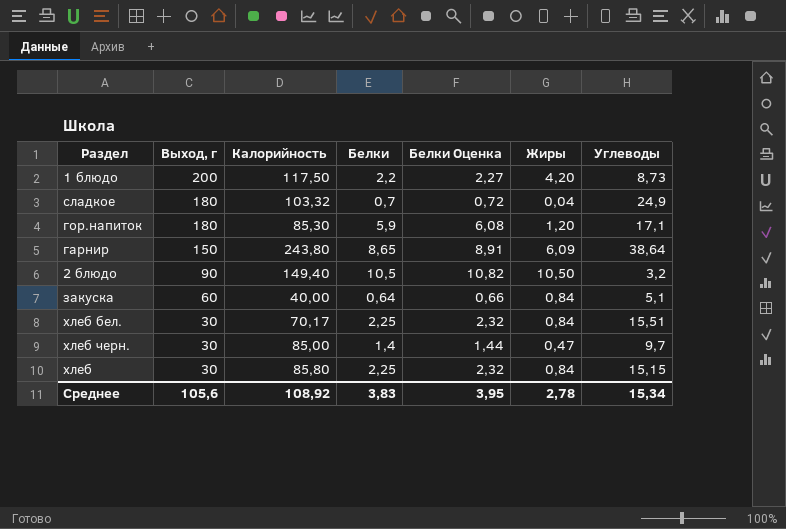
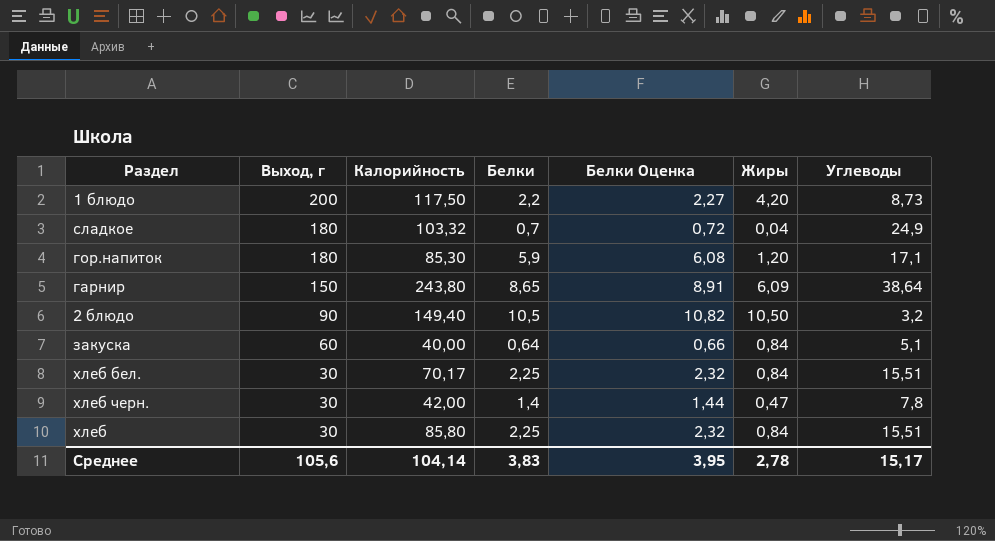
хлеб черн. | Калорийность: 85,00 -> 42,00
хлеб черн. | Углеводы: 9,7 -> 7,8
хлеб | Углеводы: 15,15 -> 15,51
Среднее | Калорийность: 108,92 -> 104,14
Среднее | Углеводы: 15,34 -> 15,17

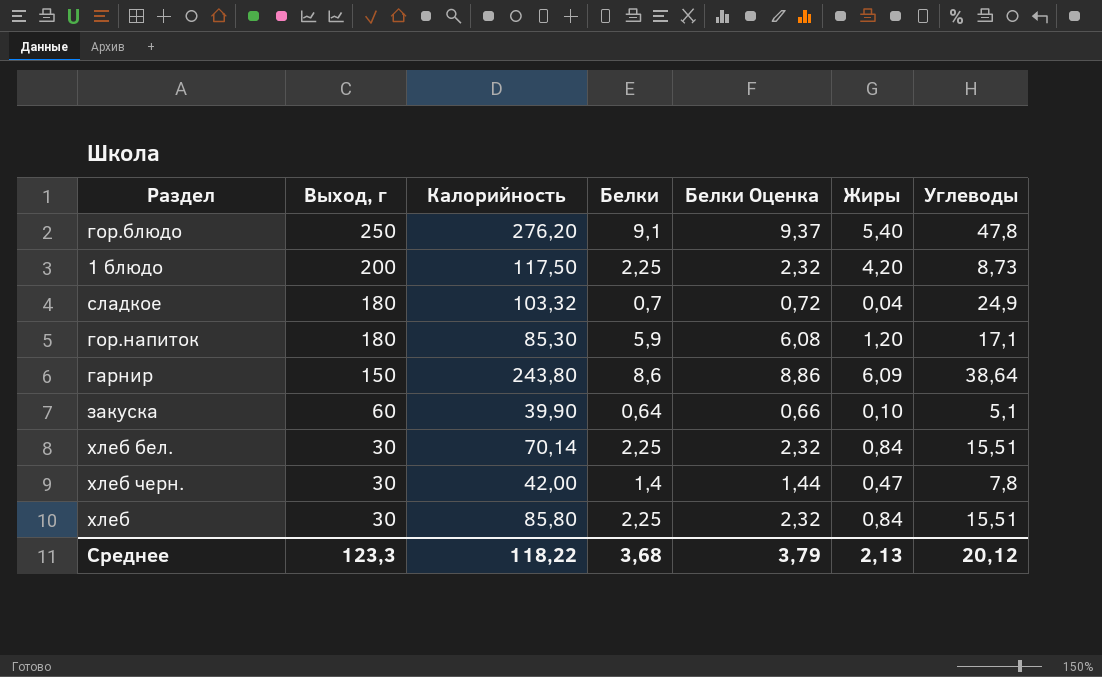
row 2 блюдо: 90 | 149,40 | 10,5 | 10,82 | 10,50 | 3,2 -> none
row гор.блюдо: none -> 250 | 276,20 | 9,1 | 9,37 | 5,40 | 47,8
1 блюдо | Белки: 2,2 -> 2,25
1 блюдо | Белки Оценка: 2,27 -> 2,32
гарнир | Белки: 8,65 -> 8,6
гарнир | Белки Оценка: 8,91 -> 8,86
закуска | Калорийность: 40,00 -> 39,90
закуска | Жиры: 0,84 -> 0,10
хлеб бел. | Калорийность: 70,17 -> 70,14
Среднее | Выход, г: 105,6 -> 123,3
Среднее | Калорийность: 104,14 -> 118,22
Среднее | Белки: 3,83 -> 3,68
Среднее | Белки Оценка: 3,95 -> 3,79
Среднее | Жиры: 2,78 -> 2,13
Среднее | Углеводы: 15,17 -> 20,12

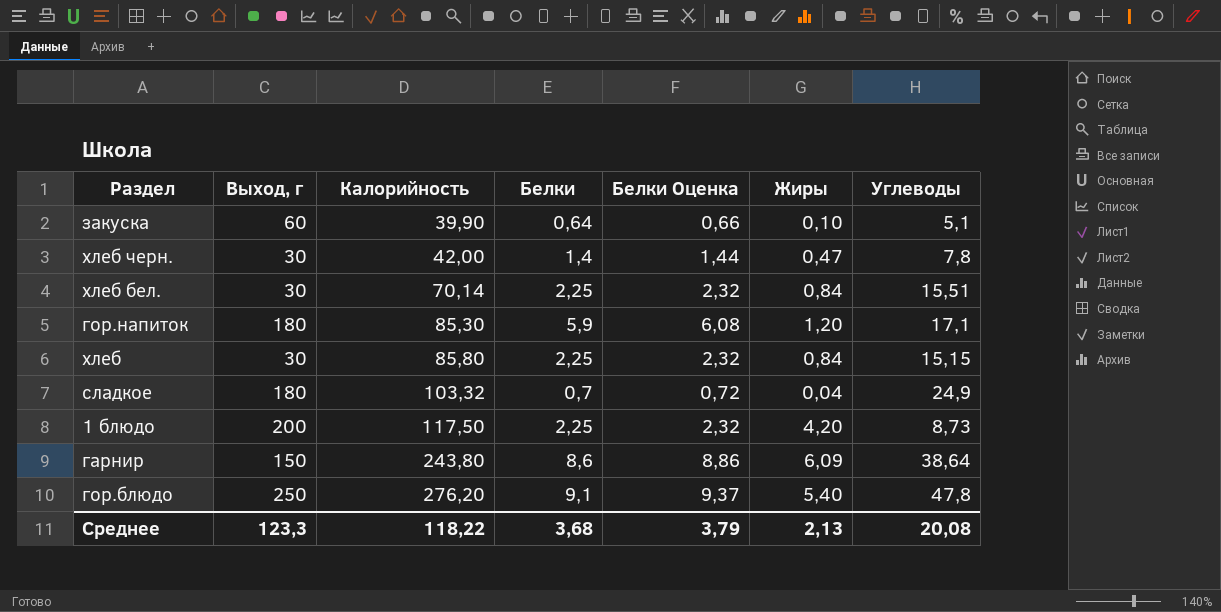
row order: Выход, г descending -> Калорийность ascending
хлеб | Углеводы: 15,51 -> 15,15
Среднее | Углеводы: 20,12 -> 20,08

